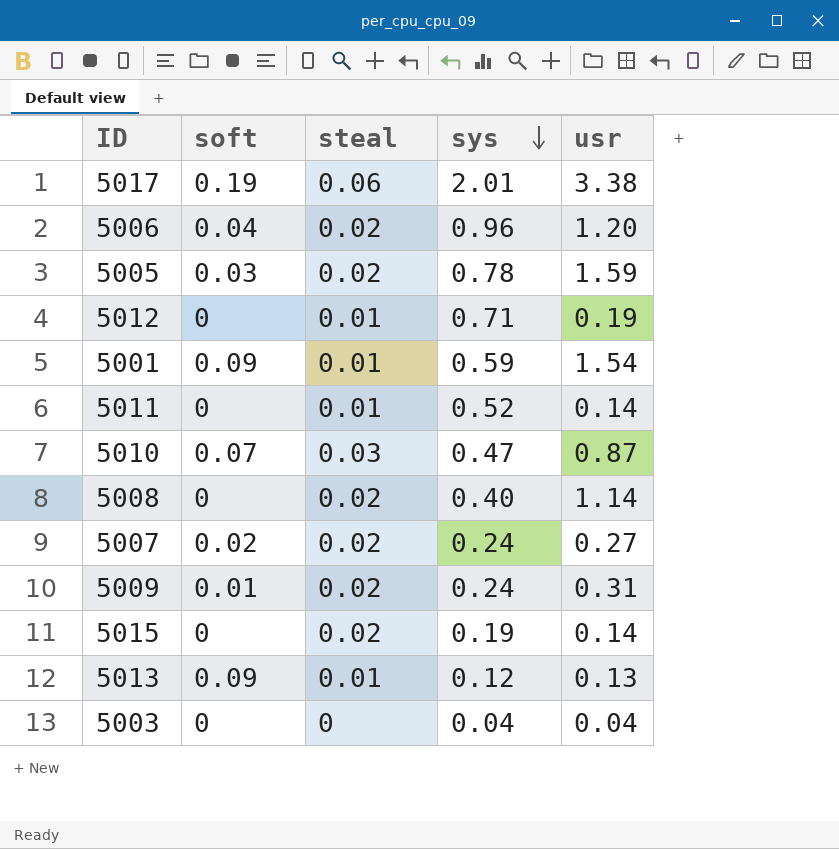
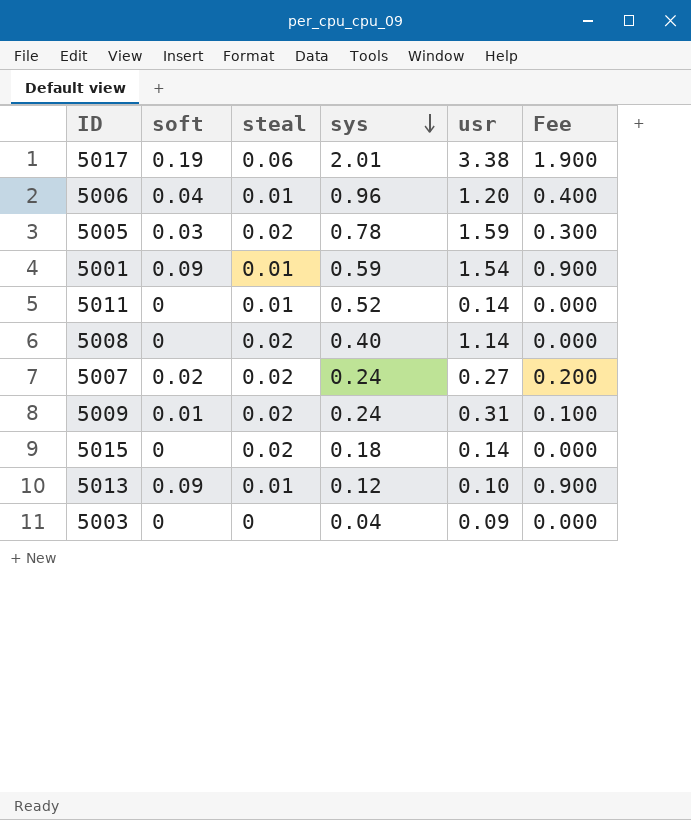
column Fee | formula: none -> [soft] * 10
row 5012: 0 | 0.01 | 0.71 | 0.19 -> none
row 5010: 0.07 | 0.03 | 0.47 | 0.87 -> none
5006 | steal: 0.02 -> 0.01
5015 | sys: 0.19 -> 0.18
5013 | usr: 0.13 -> 0.10
5003 | usr: 0.04 -> 0.09

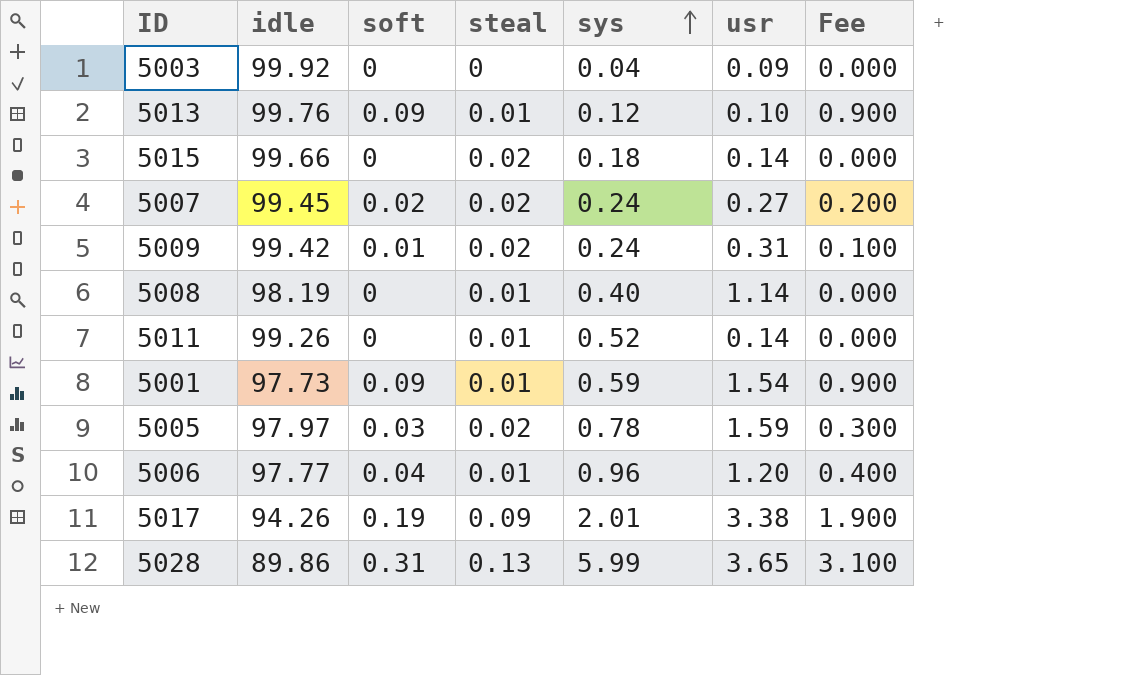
row order: sys descending -> sys ascending
column idle | position: none -> 2
5008 | steal: 0.02 -> 0.01
5017 | steal: 0.06 -> 0.09
row 5028: none -> 89.86 | 0.31 | 0.13 | 5.99 | 3.65 | 3.100

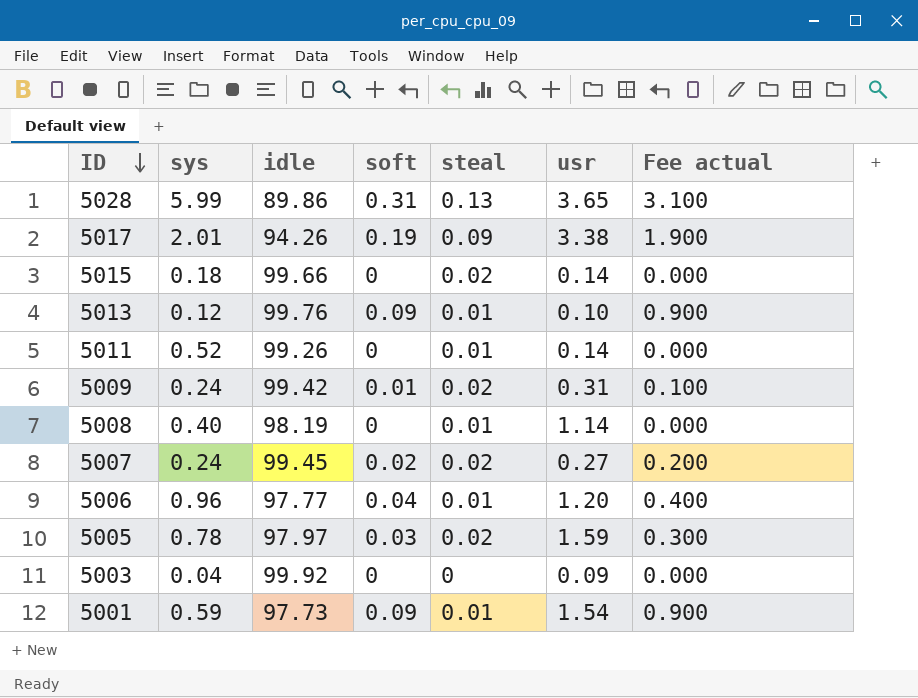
row order: sys ascending -> ID descending
column sys | position: 5 -> 2
column name: Fee -> Fee actual

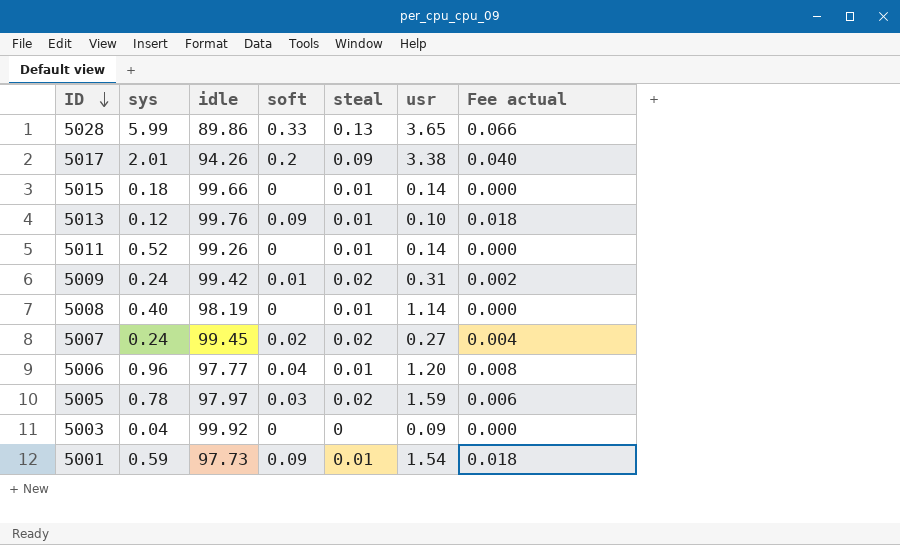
column Fee actual | formula: [soft] * 10 -> [soft] * 0.2
5028 | soft: 0.31 -> 0.33
5017 | soft: 0.19 -> 0.2
5015 | steal: 0.02 -> 0.01

